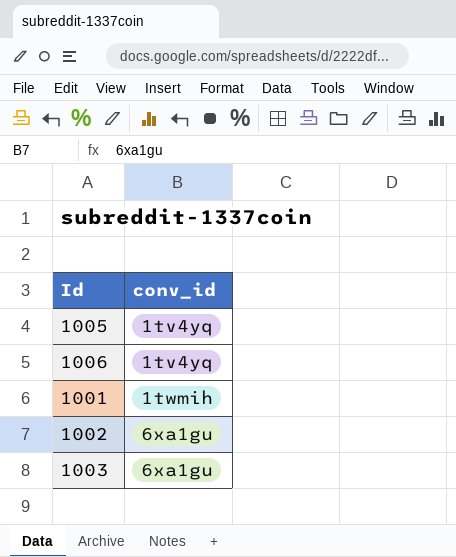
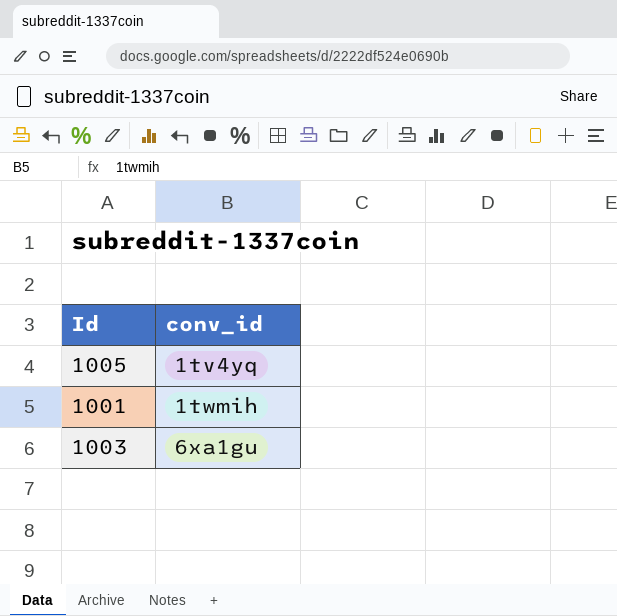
row 1006: 1tv4yq -> none
row 1002: 6xa1gu -> none

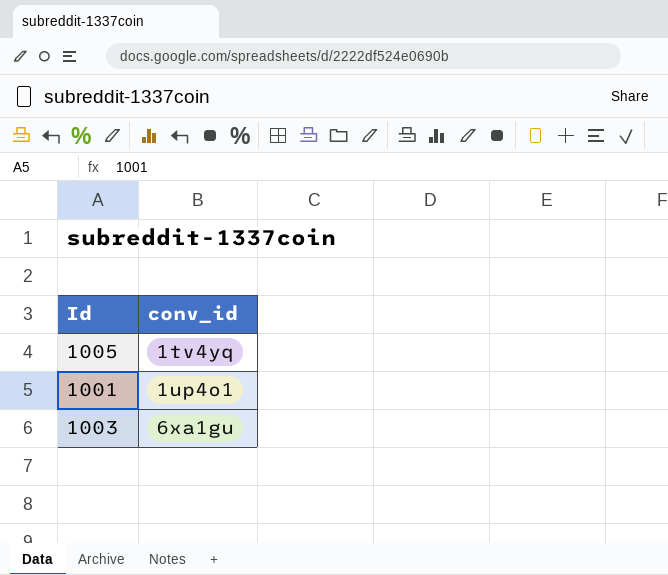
1001 | conv_id: 1twmih -> 1up4o1

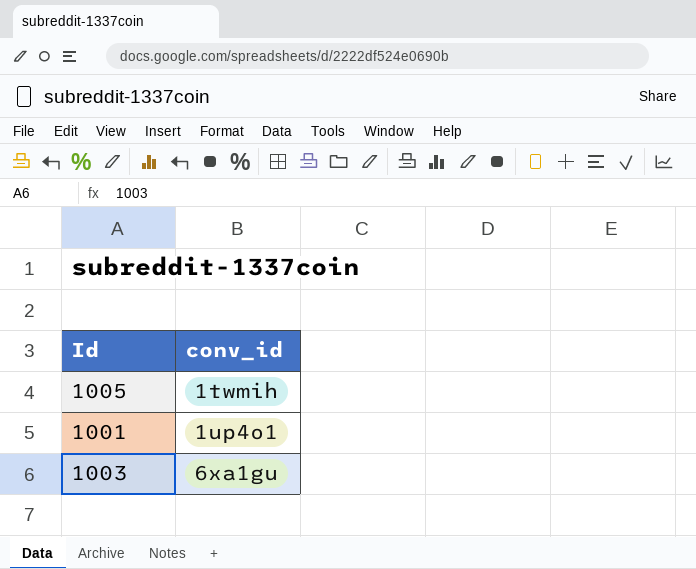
1005 | conv_id: 1tv4yq -> 1twmih

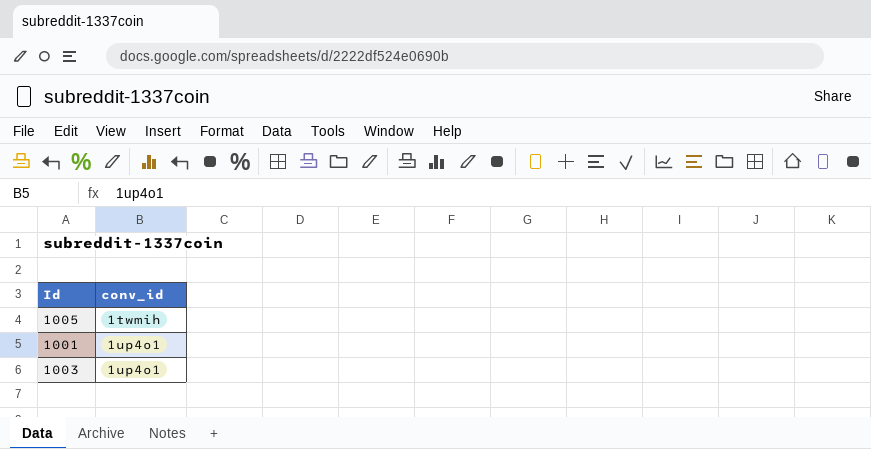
1003 | conv_id: 6xa1gu -> 1up4o1

